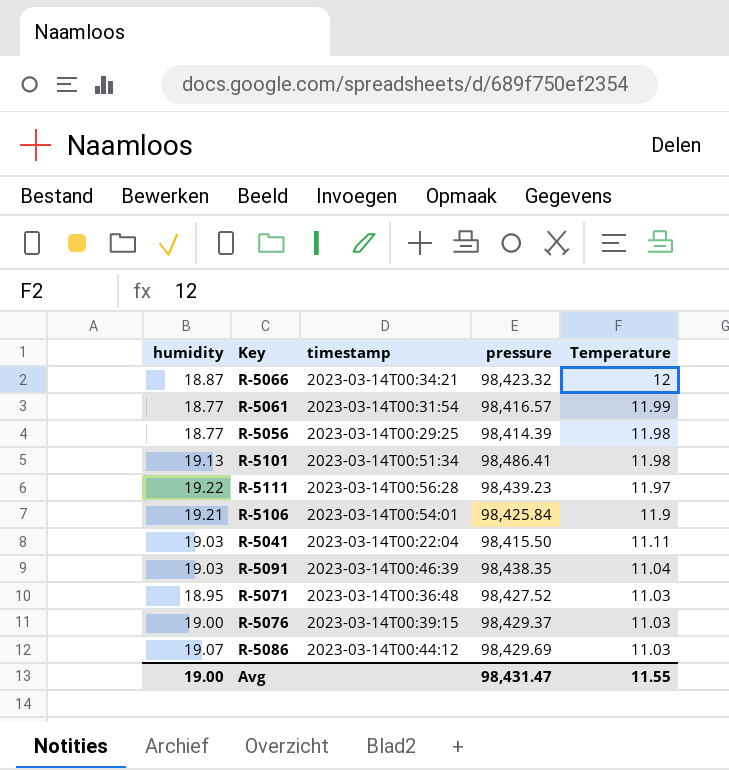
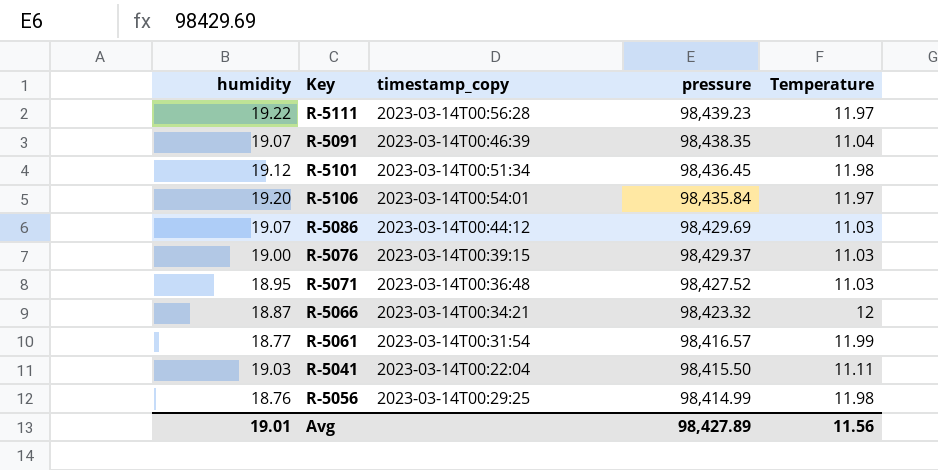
row order: Temperature descending -> pressure descending
column name: timestamp -> timestamp_copy
R-5091 | humidity: 19.03 -> 19.07
R-5101 | humidity: 19.13 -> 19.12
R-5101 | pressure: 98,486.41 -> 98,436.45
R-5106 | humidity: 19.21 -> 19.20
R-5106 | pressure: 98,425.84 -> 98,435.84
R-5106 | Temperature: 11.9 -> 11.97
R-5056 | humidity: 18.77 -> 18.76
R-5056 | pressure: 98,414.39 -> 98,414.99
Avg | humidity: 19.00 -> 19.01
Avg | pressure: 98,431.47 -> 98,427.89
Avg | Temperature: 11.55 -> 11.56

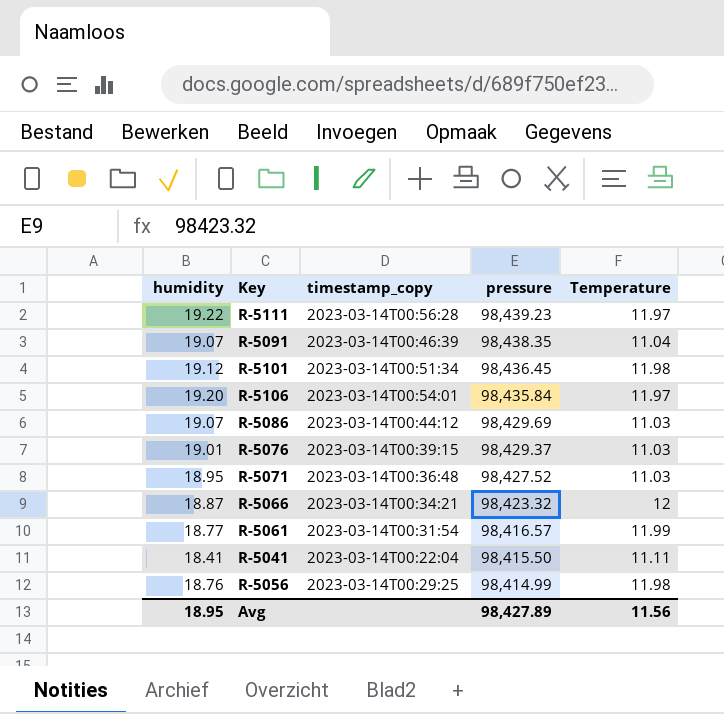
R-5076 | humidity: 19.00 -> 19.01
R-5041 | humidity: 19.03 -> 18.41
Avg | humidity: 19.01 -> 18.95

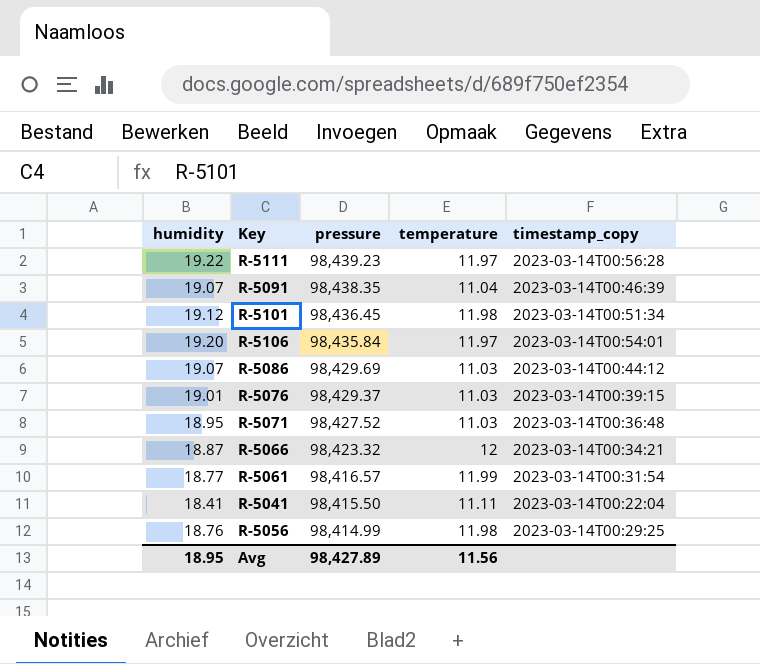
column name: Temperature -> temperature
column timestamp_copy | position: 3 -> 5

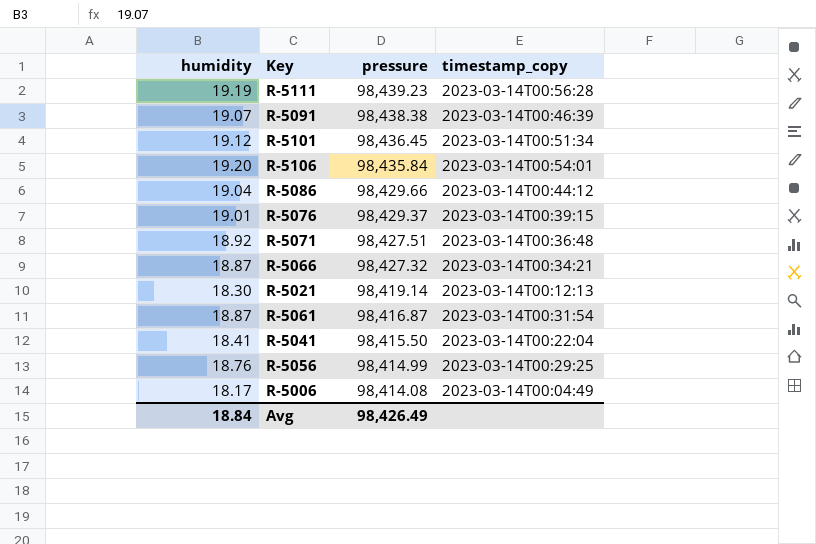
column temperature | position: 4 -> none
R-5111 | humidity: 19.22 -> 19.19
R-5091 | pressure: 98,438.35 -> 98,438.38
R-5086 | humidity: 19.07 -> 19.04
R-5086 | pressure: 98,429.69 -> 98,429.66
R-5071 | humidity: 18.95 -> 18.92
R-5071 | pressure: 98,427.52 -> 98,427.51
R-5066 | pressure: 98,423.32 -> 98,427.32
row R-5021: none -> 18.30 | 98,419.14 | 2023-03-14T00:12:13
R-5061 | humidity: 18.77 -> 18.87
R-5061 | pressure: 98,416.57 -> 98,416.87
row R-5006: none -> 18.17 | 98,414.08 | 2023-03-14T00:04:49
Avg | humidity: 18.95 -> 18.84
Avg | pressure: 98,427.89 -> 98,426.49

